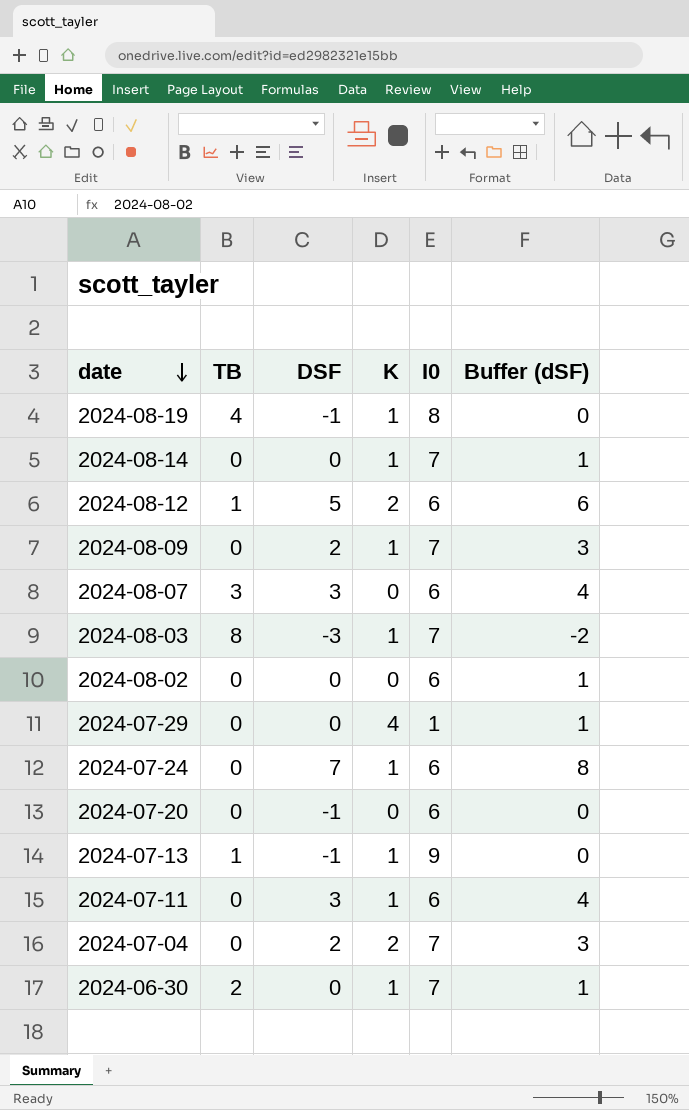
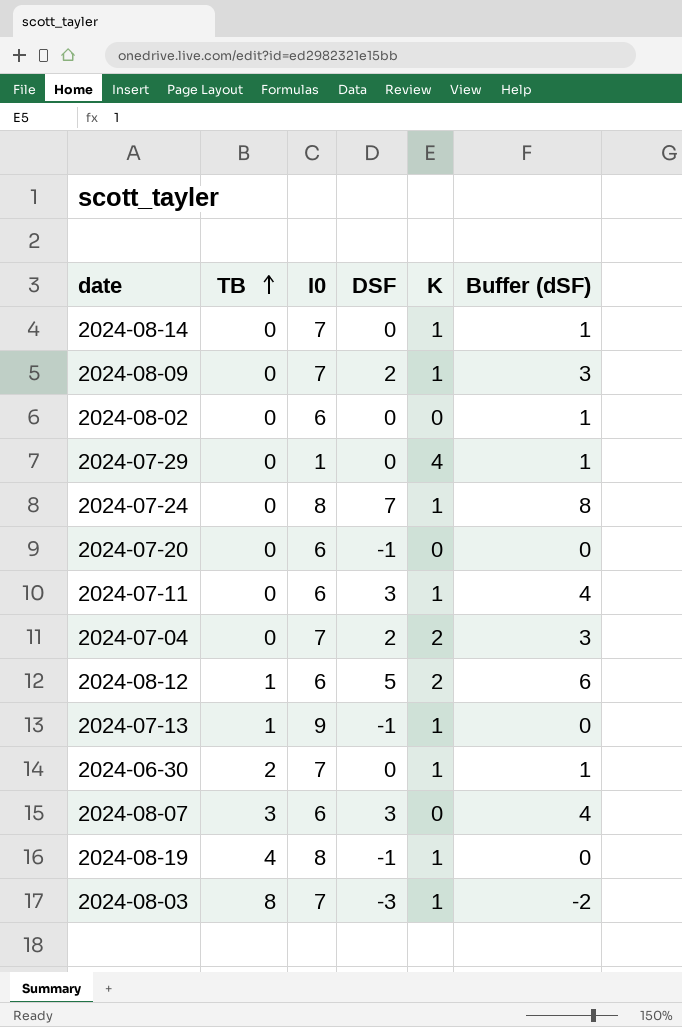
row order: date descending -> TB ascending
column I0 | position: 5 -> 3
2024-07-24 | I0: 6 -> 8

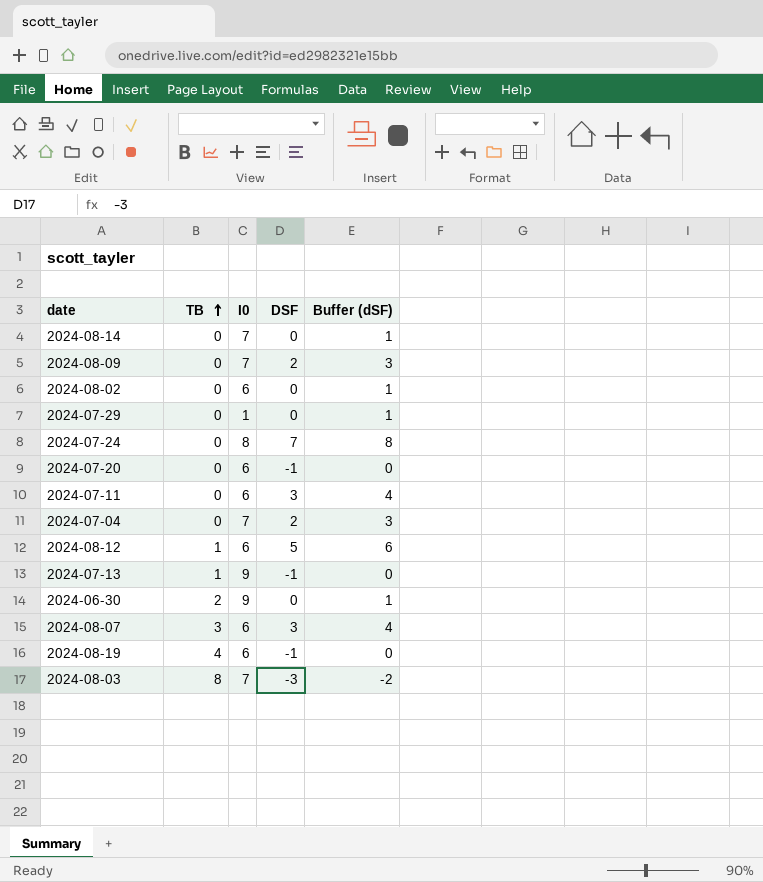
column K | position: 5 -> none
2024-06-30 | I0: 7 -> 9
2024-08-19 | I0: 8 -> 6

